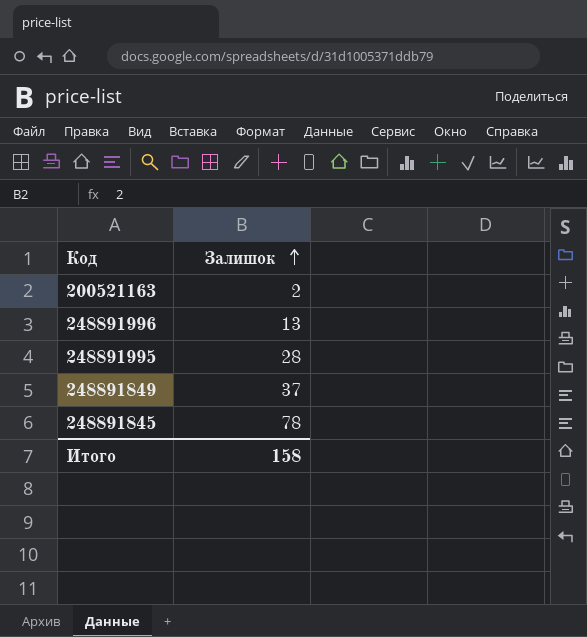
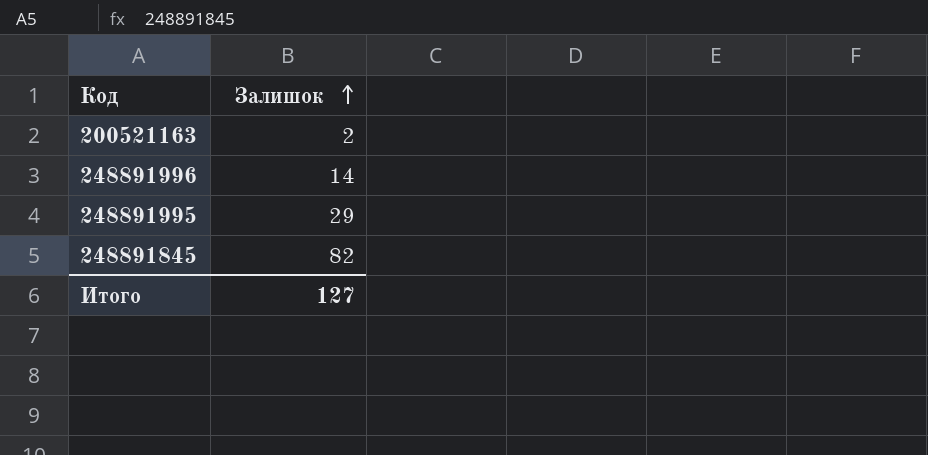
row 248891849: 37 -> none
248891996 | Залишок: 13 -> 14
248891995 | Залишок: 28 -> 29
248891845 | Залишок: 78 -> 82
Итого | Залишок: 158 -> 127

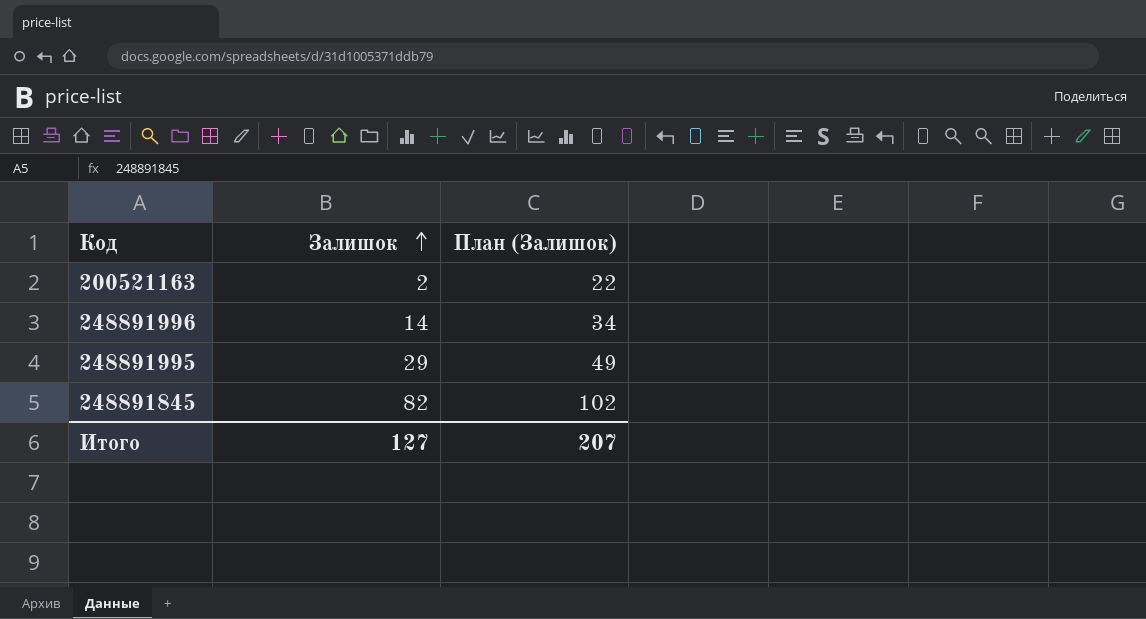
column План (Залишок) | formula: none -> [Залишок] + 20

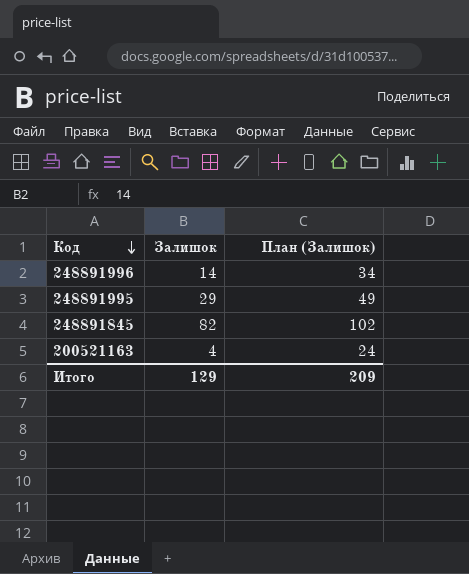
row order: Залишок ascending -> Код descending
200521163 | Залишок: 2 -> 4
200521163 | План (Залишок): 22 -> 24
Итого | Залишок: 127 -> 129
Итого | План (Залишок): 207 -> 209

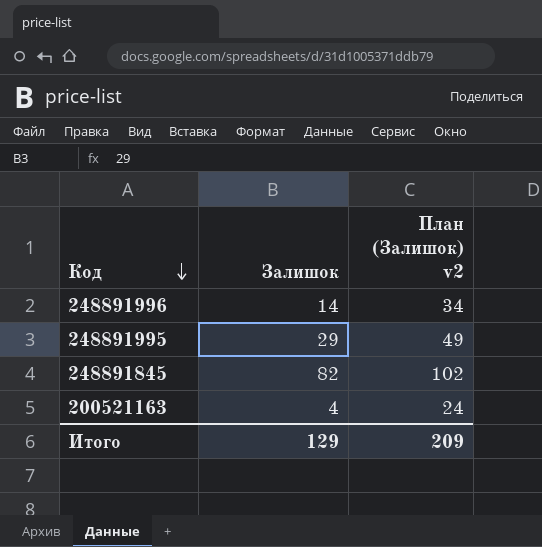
column name: План (Залишок) -> План (Залишок) v2

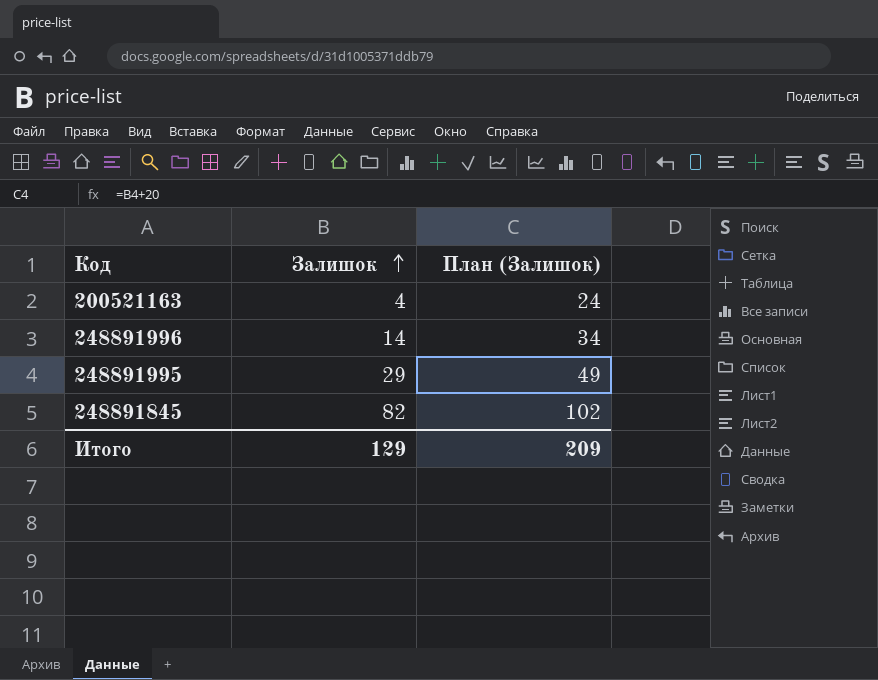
row order: Код descending -> Залишок ascending
column name: План (Залишок) v2 -> План (Залишок)

